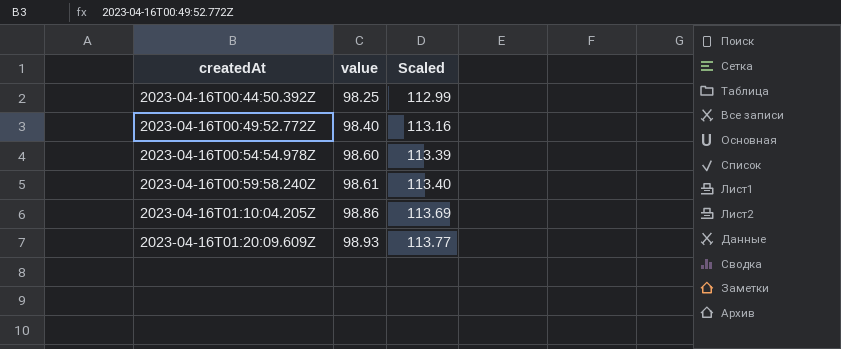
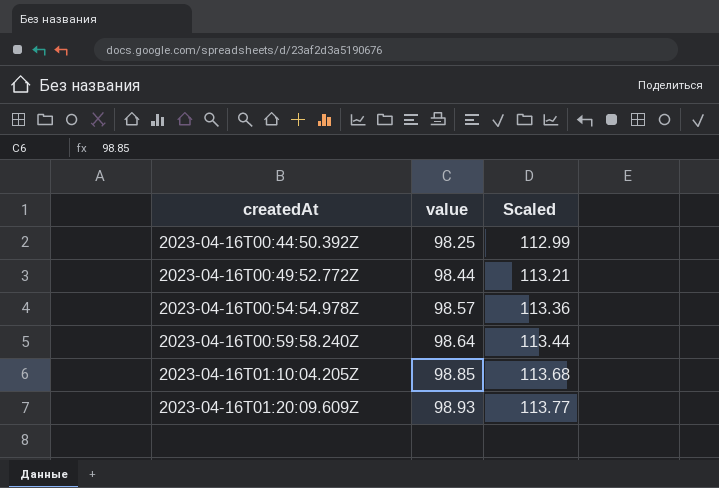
2023-04-16T00:49:52.772Z | value: 98.40 -> 98.44
2023-04-16T00:49:52.772Z | Scaled: 113.16 -> 113.21
2023-04-16T00:54:54.978Z | value: 98.60 -> 98.57
2023-04-16T00:54:54.978Z | Scaled: 113.39 -> 113.36
2023-04-16T00:59:58.240Z | value: 98.61 -> 98.64
2023-04-16T00:59:58.240Z | Scaled: 113.40 -> 113.44
2023-04-16T01:10:04.205Z | value: 98.86 -> 98.85
2023-04-16T01:10:04.205Z | Scaled: 113.69 -> 113.68

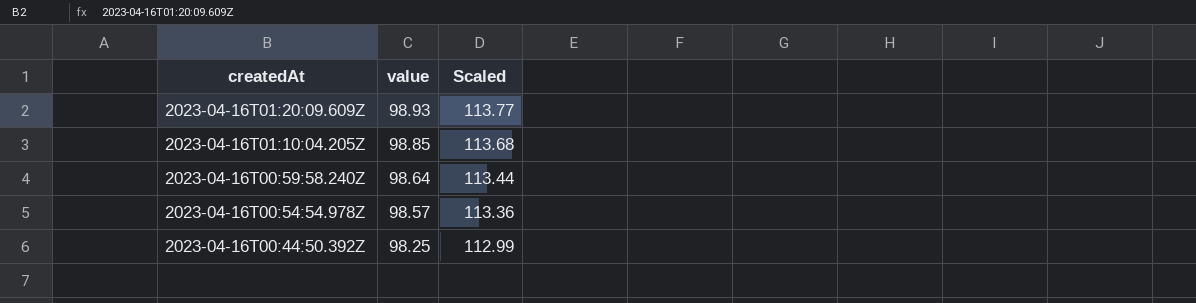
row order: createdAt ascending -> createdAt descending
row 2023-04-16T00:49:52.772Z: 98.44 | 113.21 -> none

